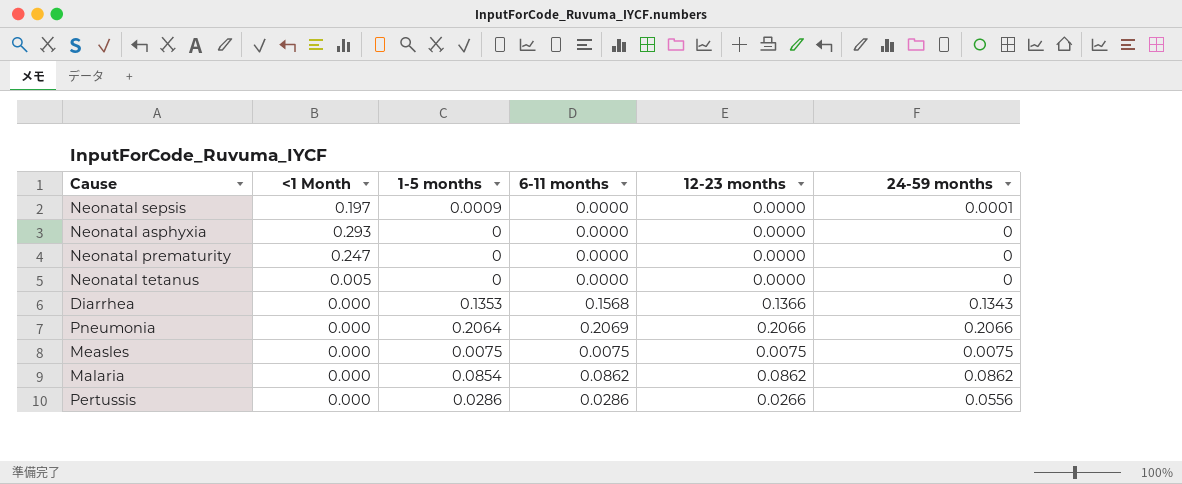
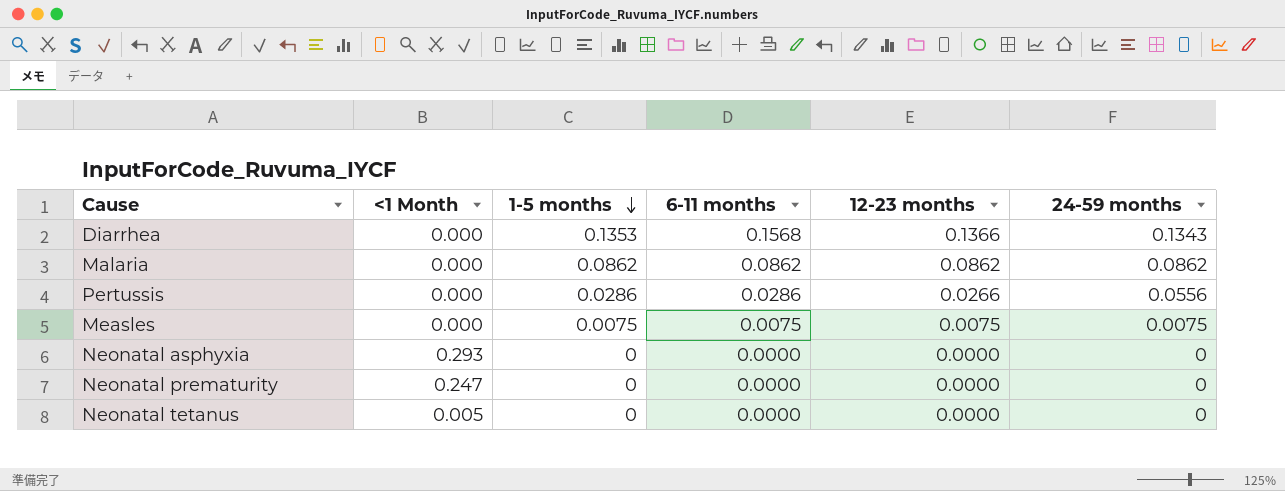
row order: none -> 1-5 months descending
row Neonatal sepsis: 0.197 | 0.0009 | 0.0000 | 0.0000 | 0.0001 -> none
row Pneumonia: 0.000 | 0.2064 | 0.2069 | 0.2066 | 0.2066 -> none
Malaria | 1-5 months: 0.0854 -> 0.0862

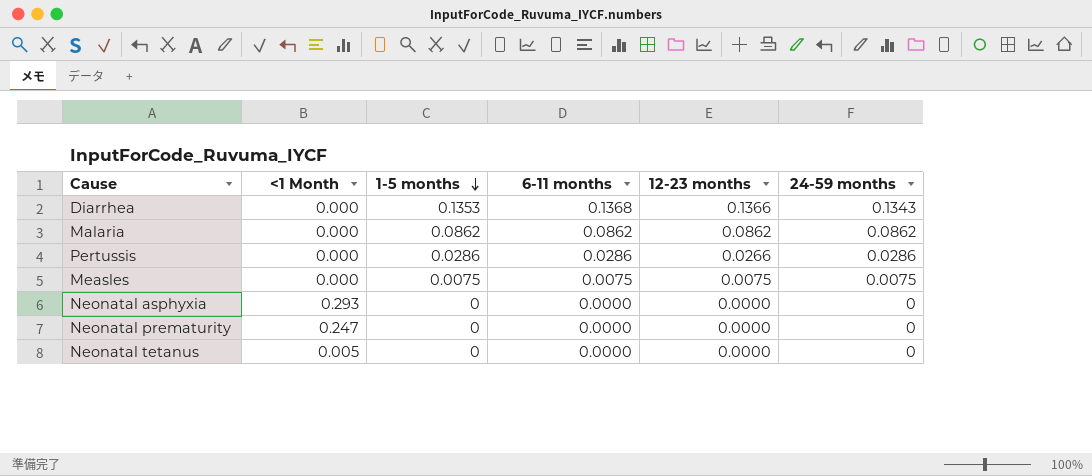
Diarrhea | 6-11 months: 0.1568 -> 0.1368
Pertussis | 24-59 months: 0.0556 -> 0.0286

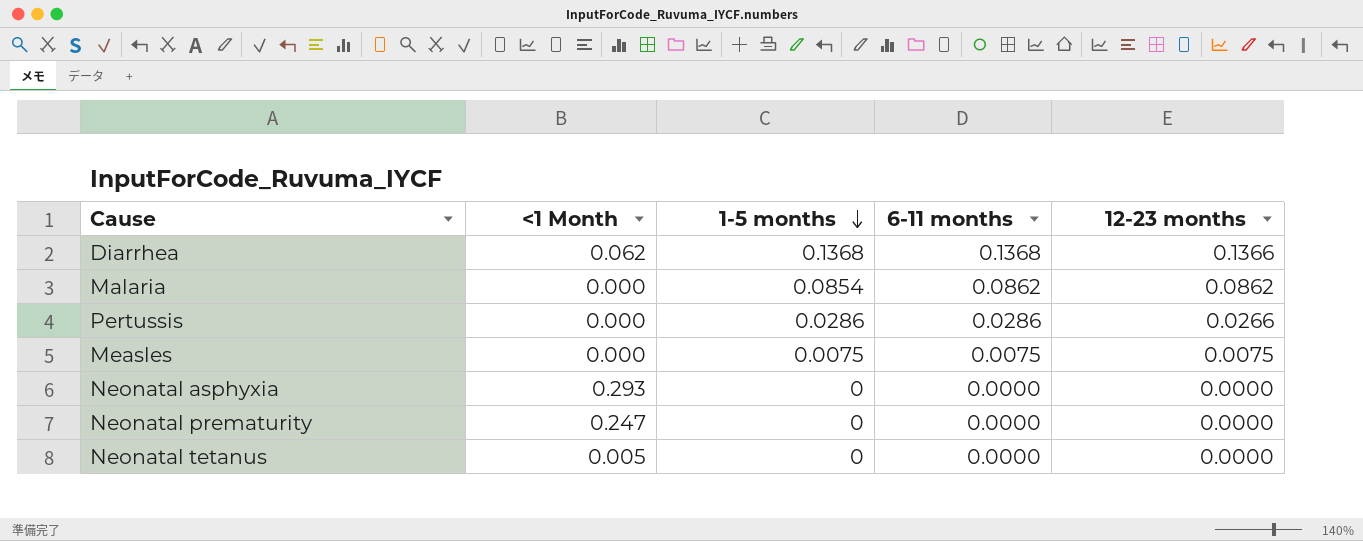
column 24-59 months | position: 6 -> none
Diarrhea | <1 Month: 0.000 -> 0.062
Diarrhea | 1-5 months: 0.1353 -> 0.1368
Malaria | 1-5 months: 0.0862 -> 0.0854

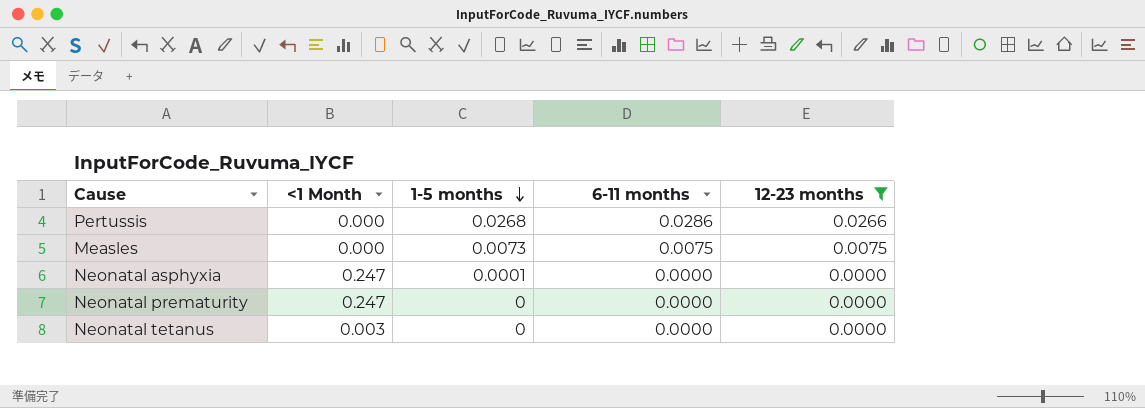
filter: none -> 12-23 months <= 0.0266
Pertussis | 1-5 months: 0.0286 -> 0.0268
Measles | 1-5 months: 0.0075 -> 0.0073
Neonatal asphyxia | <1 Month: 0.293 -> 0.247
Neonatal asphyxia | 1-5 months: 0 -> 0.0001
Neonatal tetanus | <1 Month: 0.005 -> 0.003

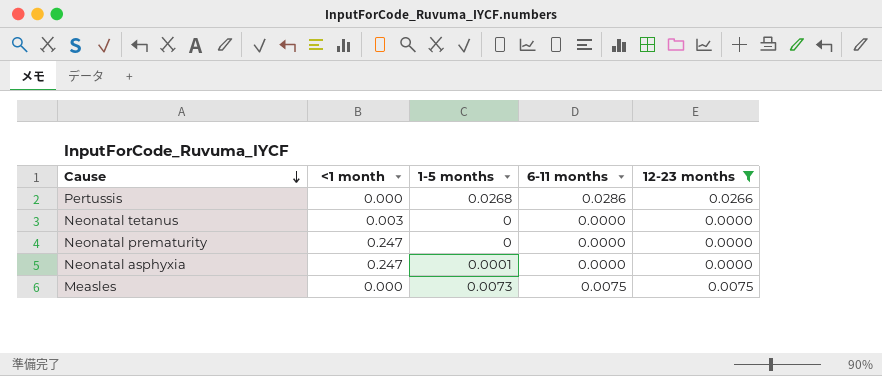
row order: 1-5 months descending -> Cause descending
column name: <1 Month -> <1 month

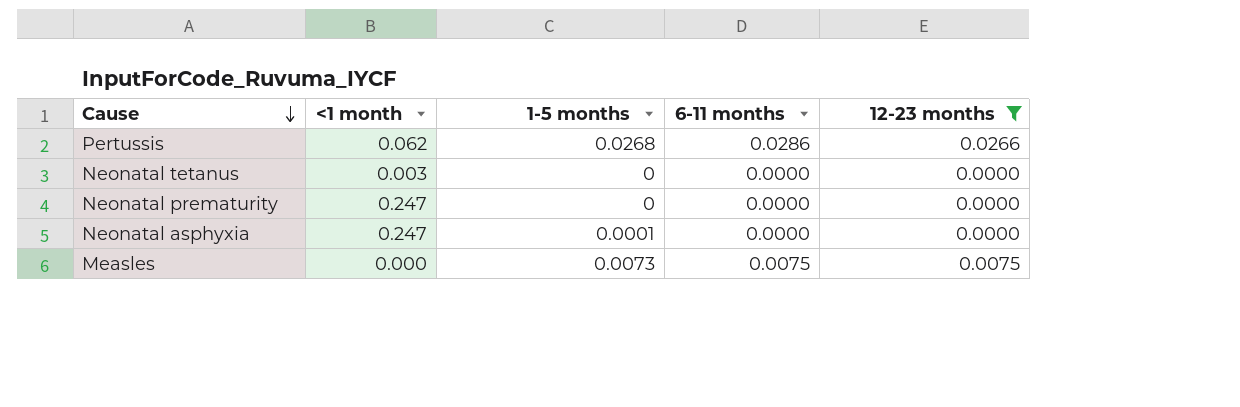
Pertussis | <1 month: 0.000 -> 0.062

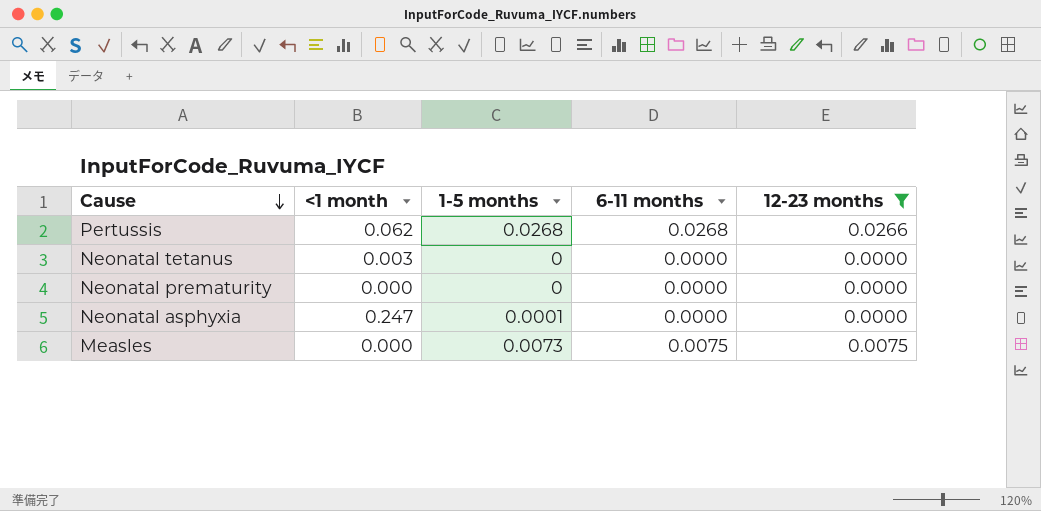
Pertussis | 6-11 months: 0.0286 -> 0.0268
Neonatal prematurity | <1 month: 0.247 -> 0.000

